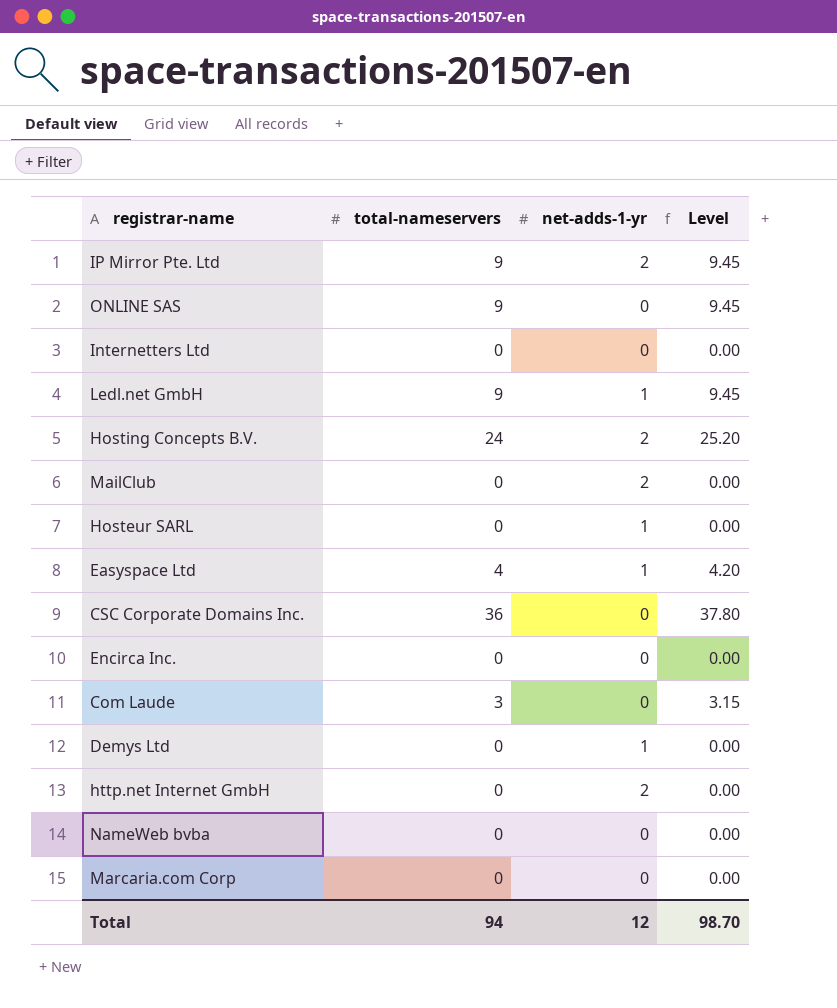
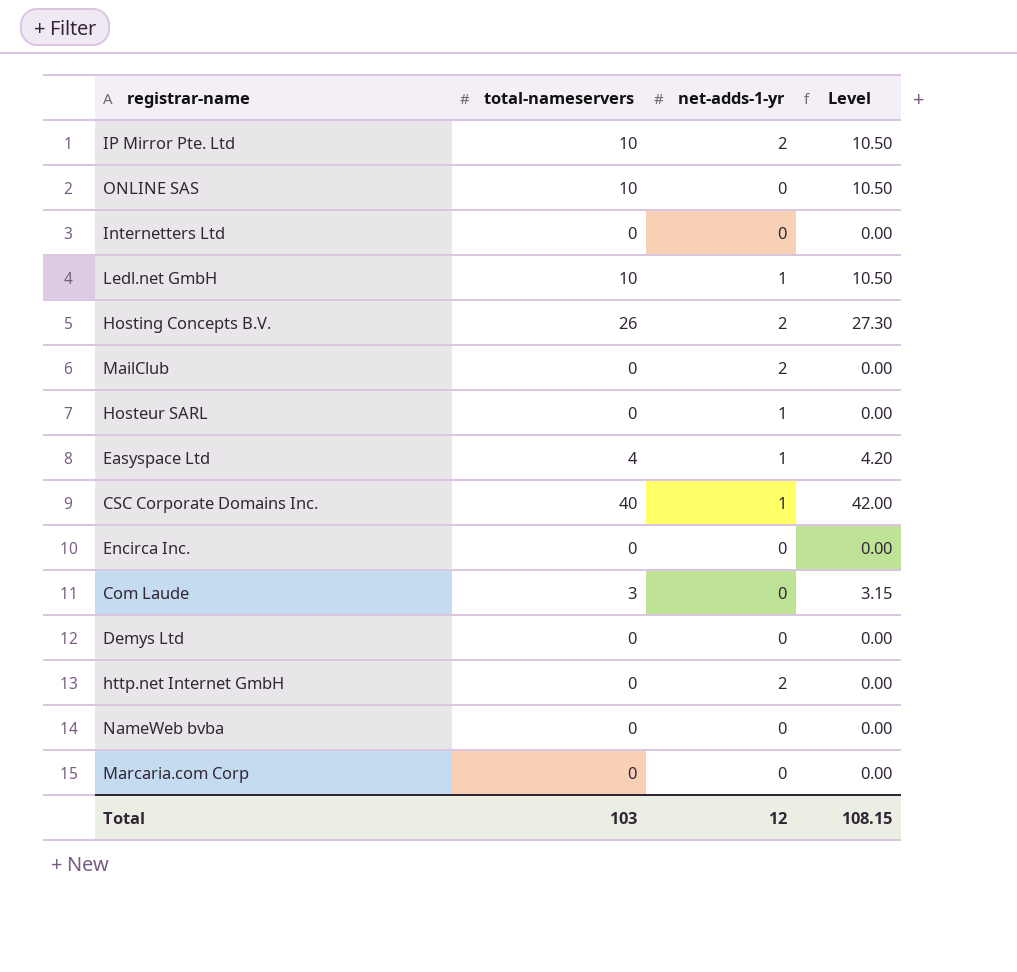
IP Mirror Pte. Ltd | total-nameservers: 9 -> 10
IP Mirror Pte. Ltd | Level: 9.45 -> 10.50
ONLINE SAS | total-nameservers: 9 -> 10
ONLINE SAS | Level: 9.45 -> 10.50
Ledl.net GmbH | total-nameservers: 9 -> 10
Ledl.net GmbH | Level: 9.45 -> 10.50
Hosting Concepts B.V. | total-nameservers: 24 -> 26
Hosting Concepts B.V. | Level: 25.20 -> 27.30
CSC Corporate Domains Inc. | total-nameservers: 36 -> 40
CSC Corporate Domains Inc. | net-adds-1-yr: 0 -> 1
CSC Corporate Domains Inc. | Level: 37.80 -> 42.00
Demys Ltd | net-adds-1-yr: 1 -> 0
Total | total-nameservers: 94 -> 103
Total | Level: 98.70 -> 108.15

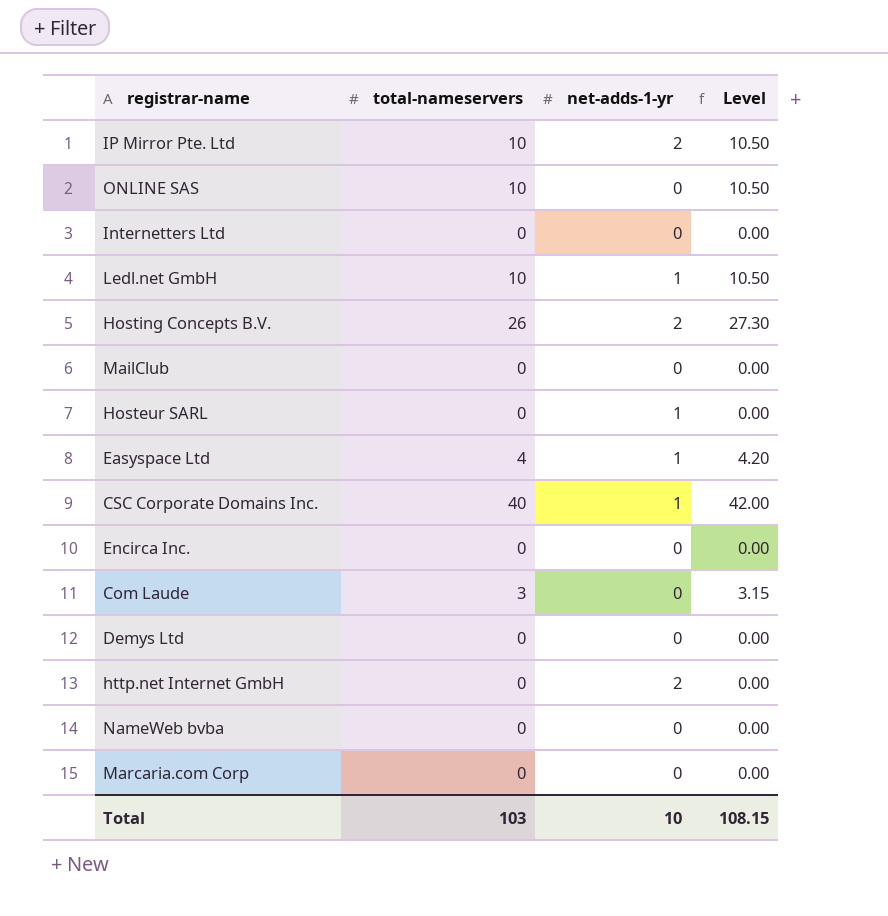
MailClub | net-adds-1-yr: 2 -> 0
Total | net-adds-1-yr: 12 -> 10

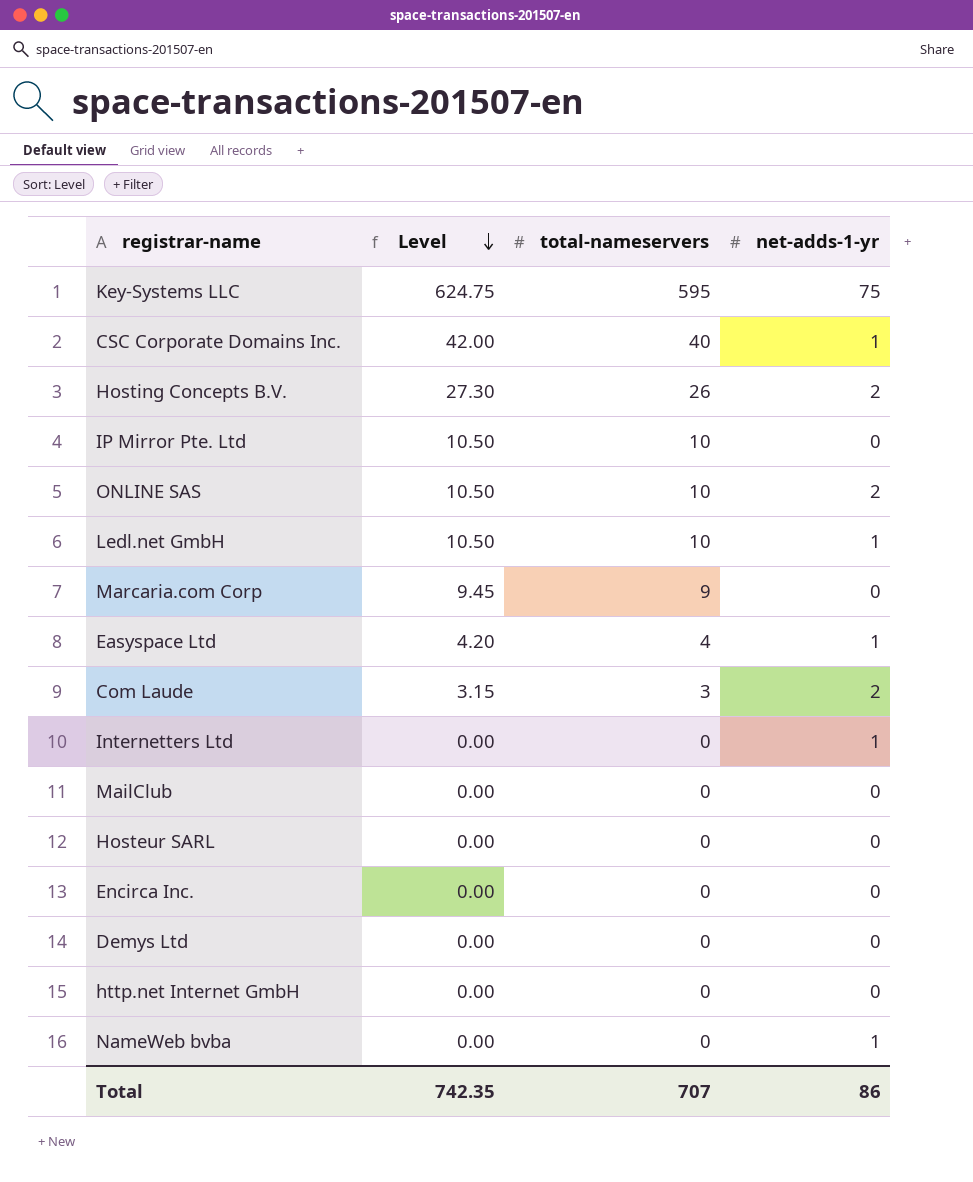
row order: none -> Level descending
column Level | position: 4 -> 2
row Key-Systems LLC: none -> 624.75 | 595 | 75
IP Mirror Pte. Ltd | net-adds-1-yr: 2 -> 0
ONLINE SAS | net-adds-1-yr: 0 -> 2
Marcaria.com Corp | Level: 0.00 -> 9.45
Marcaria.com Corp | total-nameservers: 0 -> 9
Com Laude | net-adds-1-yr: 0 -> 2
Internetters Ltd | net-adds-1-yr: 0 -> 1
Hosteur SARL | net-adds-1-yr: 1 -> 0
http.net Internet GmbH | net-adds-1-yr: 2 -> 0
NameWeb bvba | net-adds-1-yr: 0 -> 1
Total | Level: 108.15 -> 742.35
Total | total-nameservers: 103 -> 707
Total | net-adds-1-yr: 10 -> 86

